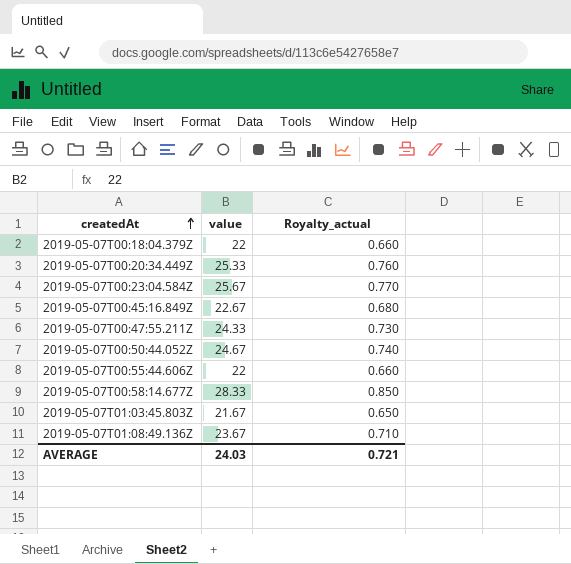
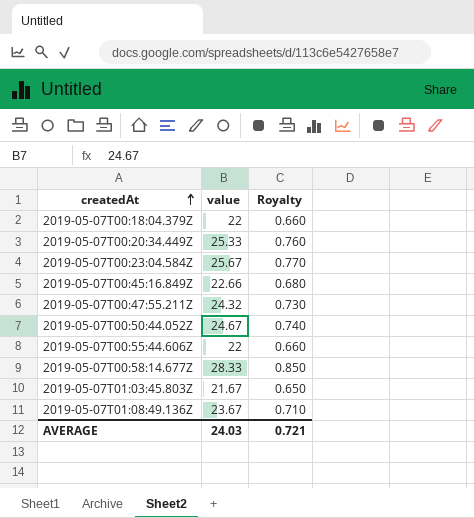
column name: Royalty_actual -> Royalty
2019-05-07T00:45:16.849Z | value: 22.67 -> 22.66
2019-05-07T00:47:55.211Z | value: 24.33 -> 24.32

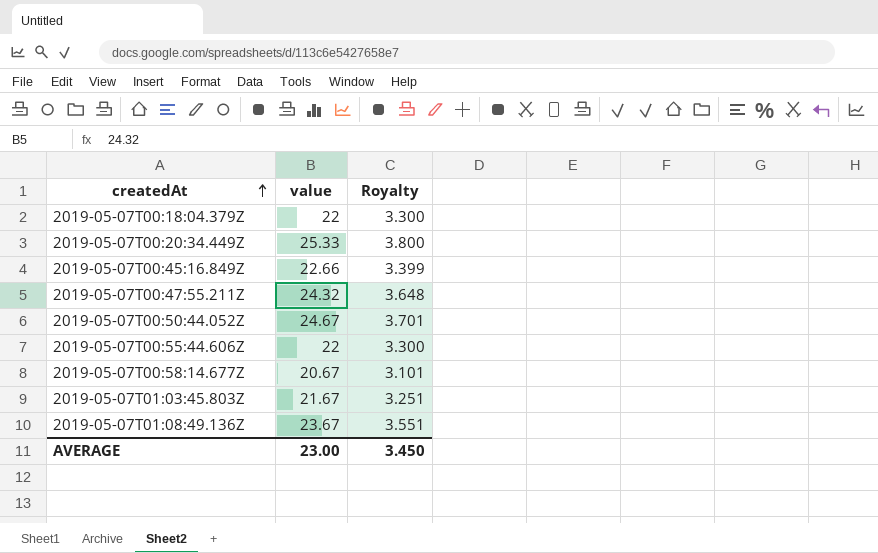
column Royalty | formula: [value] * 0.03 -> [value] * 0.15
row 2019-05-07T00:23:04.584Z: 25.67 | 0.770 -> none
2019-05-07T00:58:14.677Z | value: 28.33 -> 20.67
AVERAGE | value: 24.03 -> 23.00
AVERAGE | Royalty: 0.721 -> 3.450

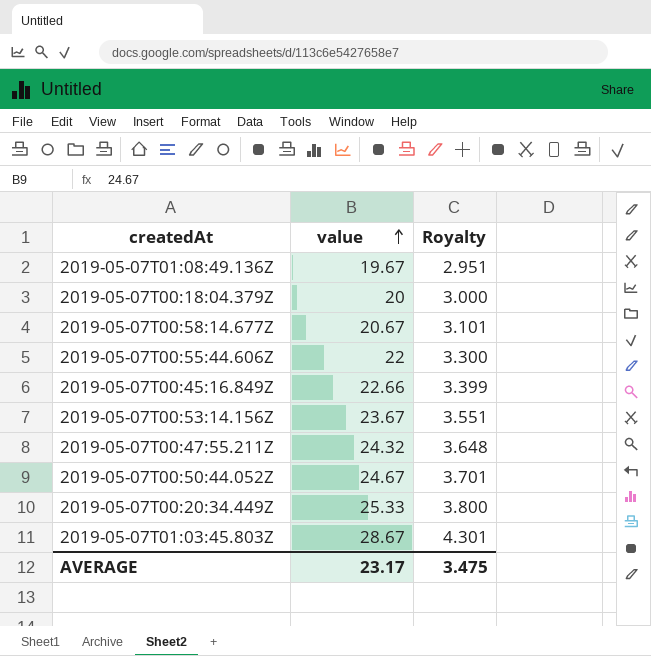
row order: createdAt ascending -> value ascending
2019-05-07T01:08:49.136Z | value: 23.67 -> 19.67
2019-05-07T01:08:49.136Z | Royalty: 3.551 -> 2.951
2019-05-07T00:18:04.379Z | value: 22 -> 20
2019-05-07T00:18:04.379Z | Royalty: 3.300 -> 3.000
row 2019-05-07T00:53:14.156Z: none -> 23.67 | 3.551
2019-05-07T01:03:45.803Z | value: 21.67 -> 28.67
2019-05-07T01:03:45.803Z | Royalty: 3.251 -> 4.301
AVERAGE | value: 23.00 -> 23.17
AVERAGE | Royalty: 3.450 -> 3.475

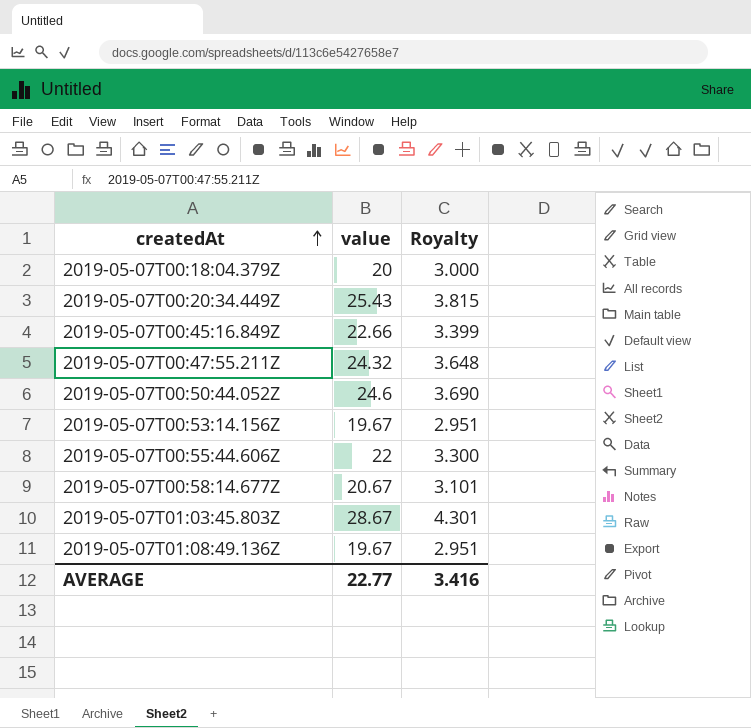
row order: value ascending -> createdAt ascending
2019-05-07T00:20:34.449Z | value: 25.33 -> 25.43
2019-05-07T00:20:34.449Z | Royalty: 3.800 -> 3.815
2019-05-07T00:50:44.052Z | value: 24.67 -> 24.6
2019-05-07T00:50:44.052Z | Royalty: 3.701 -> 3.690
2019-05-07T00:53:14.156Z | value: 23.67 -> 19.67
2019-05-07T00:53:14.156Z | Royalty: 3.551 -> 2.951
AVERAGE | value: 23.17 -> 22.77
AVERAGE | Royalty: 3.475 -> 3.416

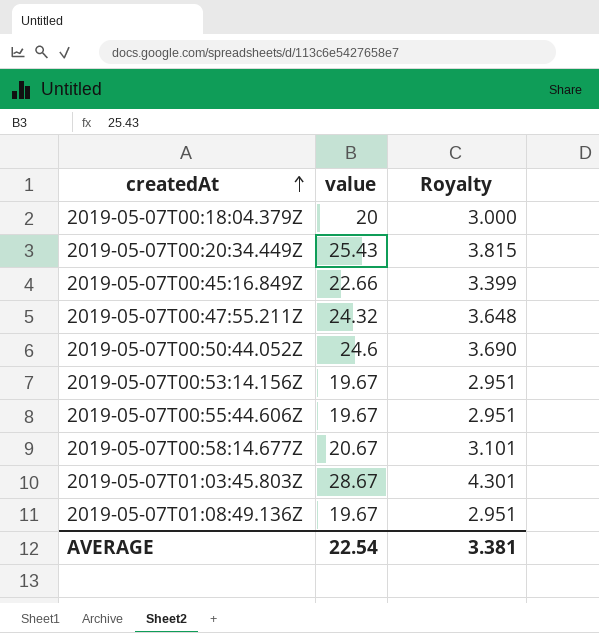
2019-05-07T00:55:44.606Z | value: 22 -> 19.67
2019-05-07T00:55:44.606Z | Royalty: 3.300 -> 2.951
AVERAGE | value: 22.77 -> 22.54
AVERAGE | Royalty: 3.416 -> 3.381

